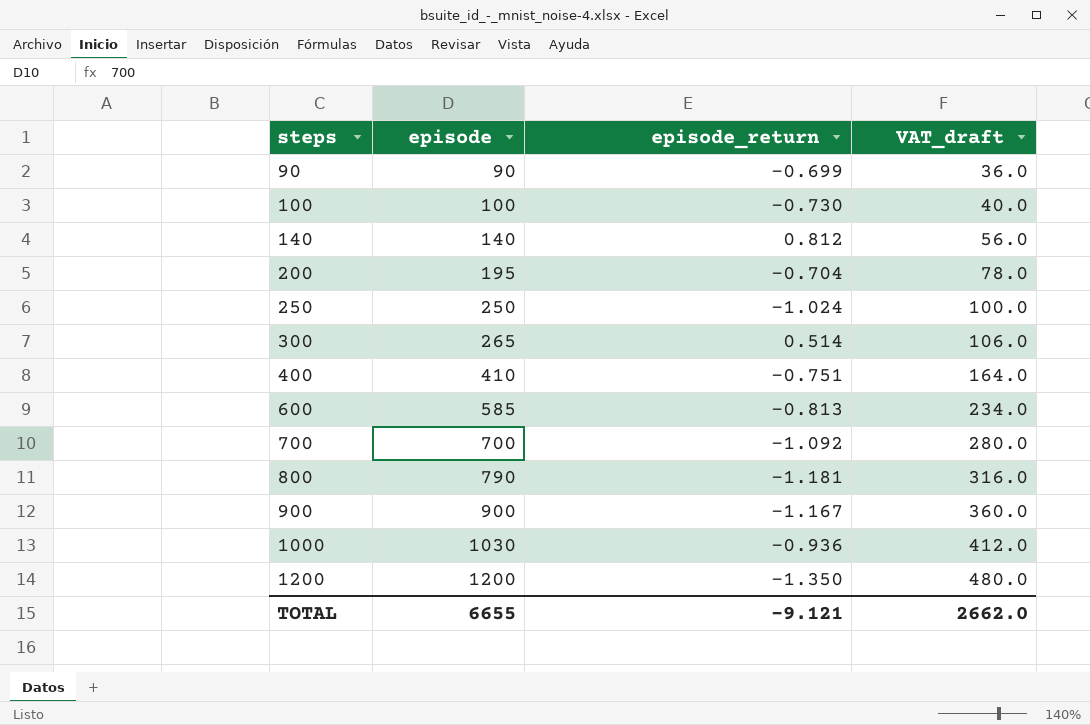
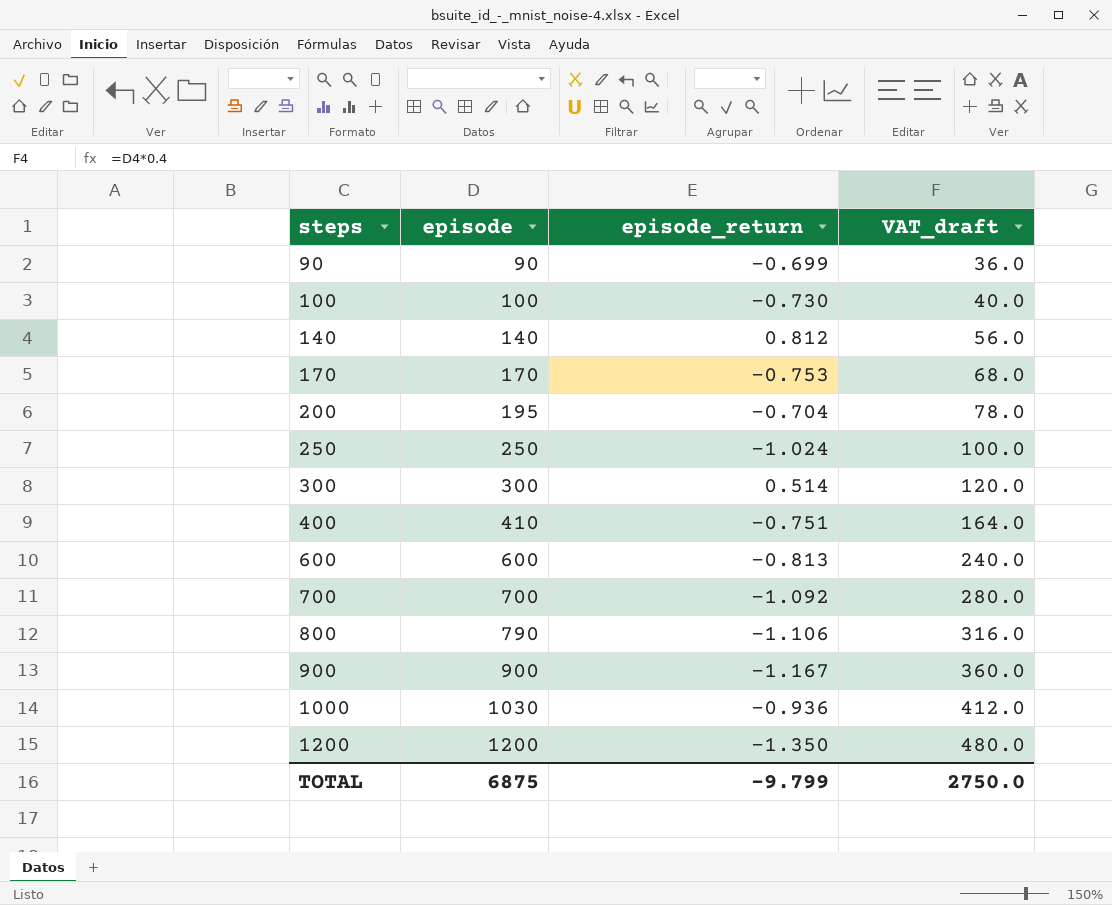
row 170: none -> 170 | -0.753 | 68.0
300 | episode: 265 -> 300
300 | VAT_draft: 106.0 -> 120.0
600 | episode: 585 -> 600
600 | VAT_draft: 234.0 -> 240.0
800 | episode_return: -1.181 -> -1.106
TOTAL | episode: 6655 -> 6875
TOTAL | episode_return: -9.121 -> -9.799
TOTAL | VAT_draft: 2662.0 -> 2750.0

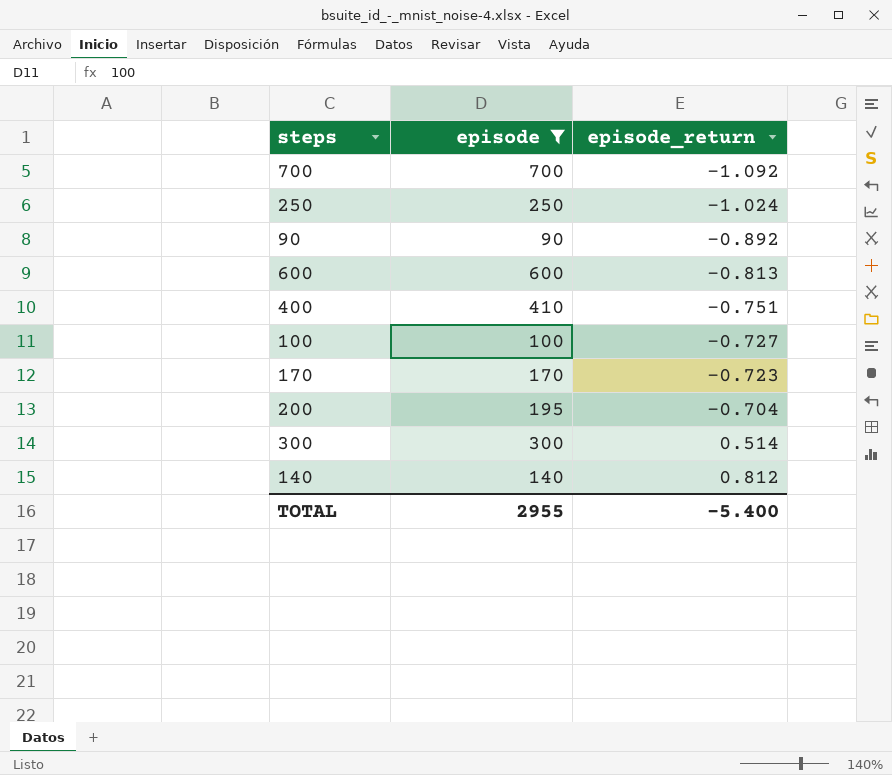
filter: none -> episode <= 700
row order: steps ascending -> episode_return ascending
column VAT_draft | formula: [episode] * 0.4 -> none
90 | episode_return: -0.699 -> -0.892
100 | episode_return: -0.730 -> -0.727
170 | episode_return: -0.753 -> -0.723
TOTAL | episode: 6875 -> 2955
TOTAL | episode_return: -9.799 -> -5.400

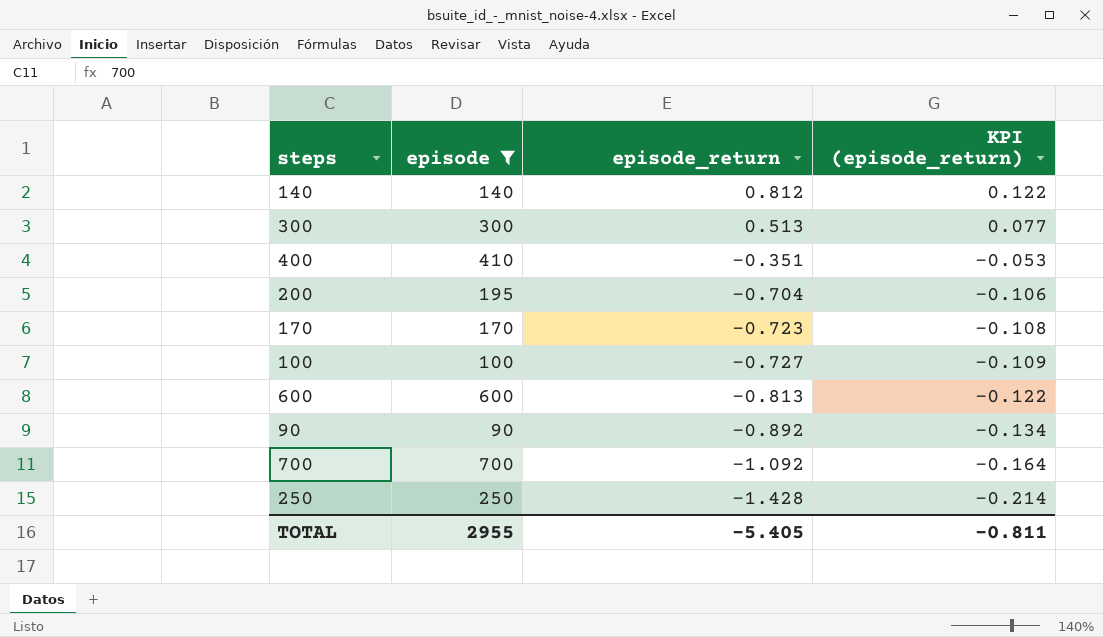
row order: episode_return ascending -> episode_return descending
column KPI (episode_return) | formula: none -> [episode_return] * 0.15
300 | episode_return: 0.514 -> 0.513
400 | episode_return: -0.751 -> -0.351
250 | episode_return: -1.024 -> -1.428
TOTAL | episode_return: -5.400 -> -5.405

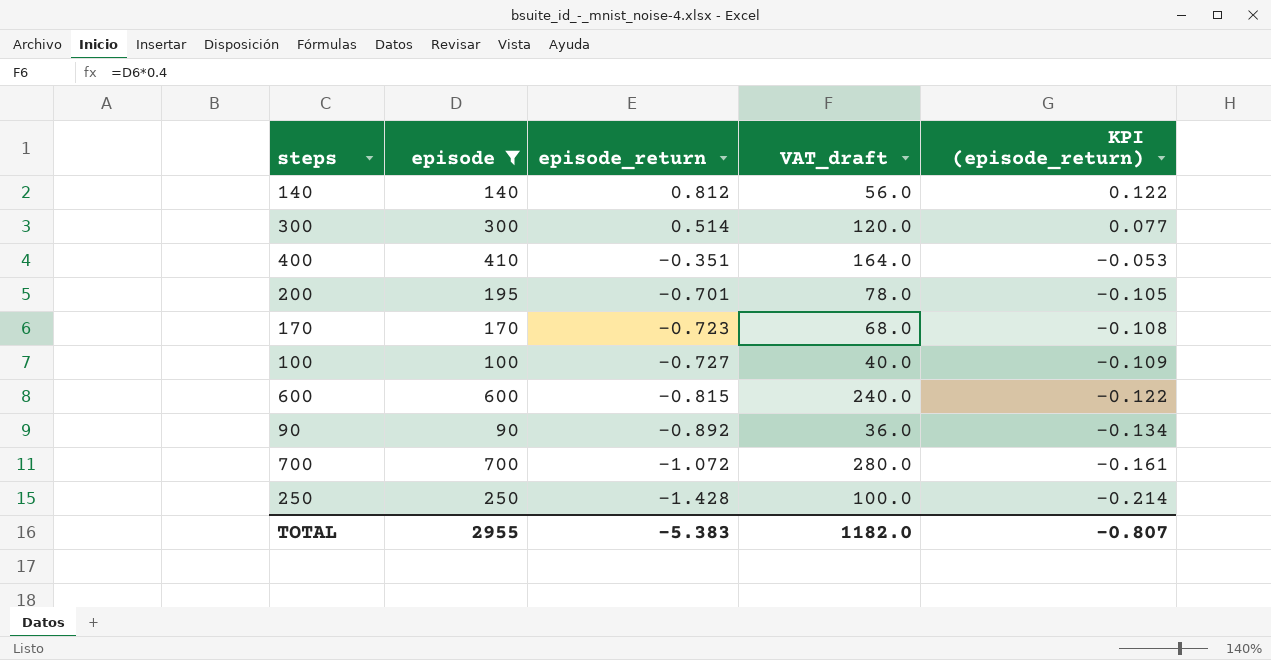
column VAT_draft | formula: none -> [episode] * 0.4
300 | episode_return: 0.513 -> 0.514
200 | episode_return: -0.704 -> -0.701
200 | KPI (episode_return): -0.106 -> -0.105
600 | episode_return: -0.813 -> -0.815
700 | episode_return: -1.092 -> -1.072
700 | KPI (episode_return): -0.164 -> -0.161
TOTAL | episode_return: -5.405 -> -5.383
TOTAL | KPI (episode_return): -0.811 -> -0.807

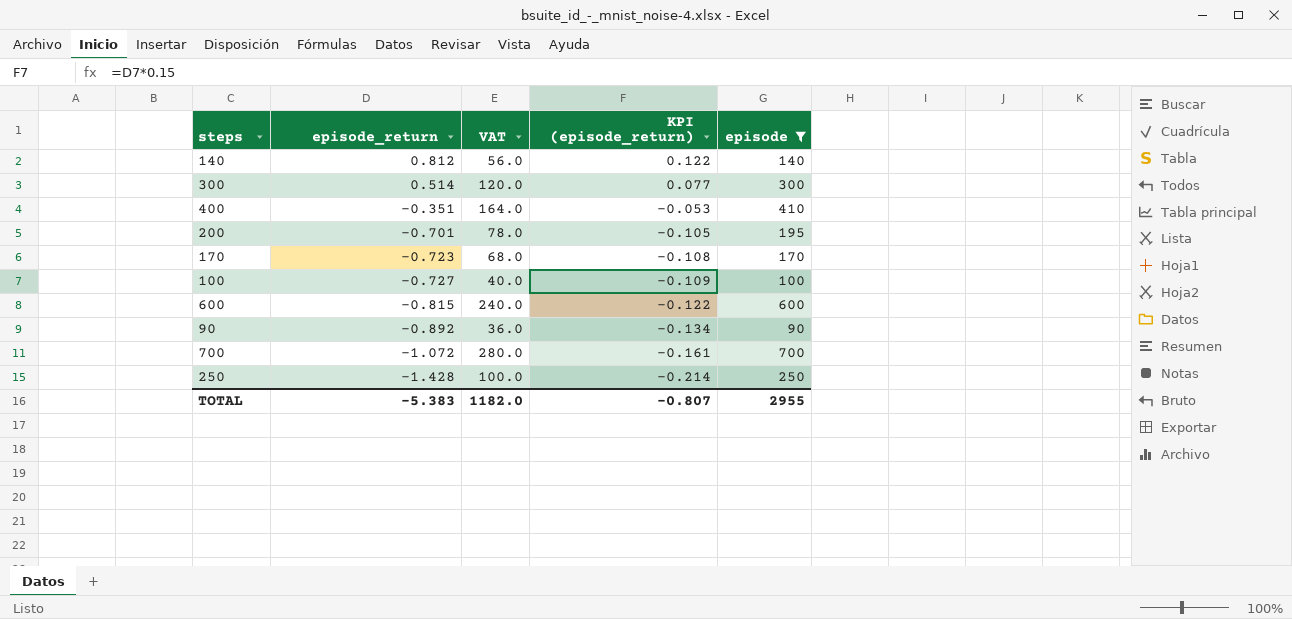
column name: VAT_draft -> VAT
column episode | position: 2 -> 5

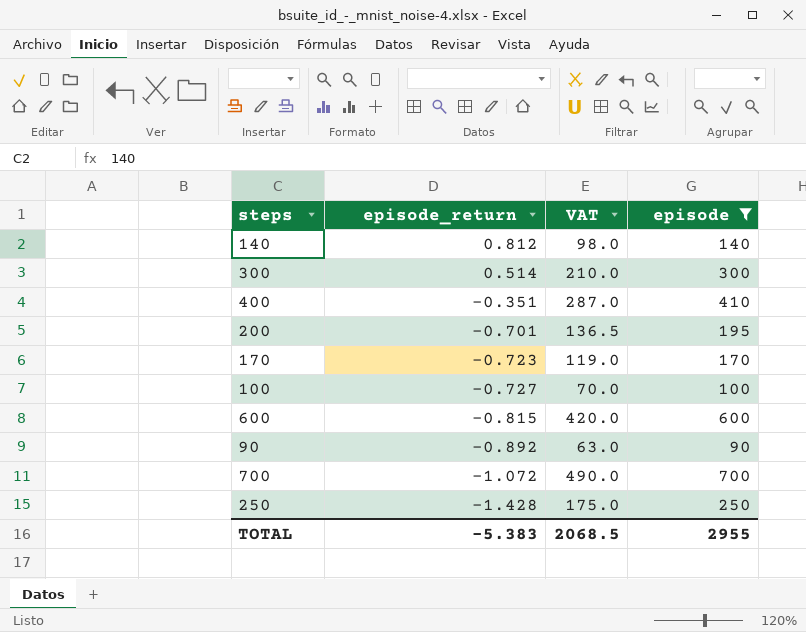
column KPI (episode_return) | formula: [episode_return] * 0.15 -> none
column VAT | formula: [episode] * 0.4 -> [episode] * 0.7
TOTAL | VAT: 1182.0 -> 2068.5

